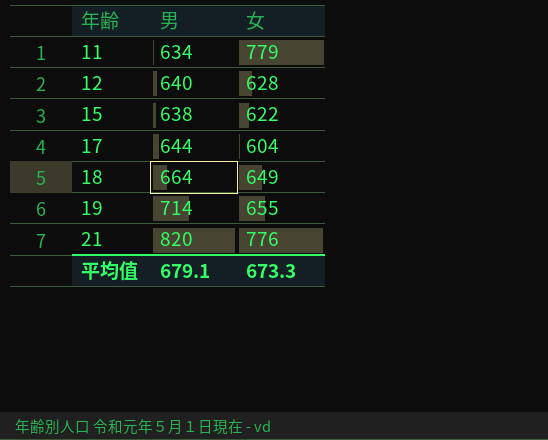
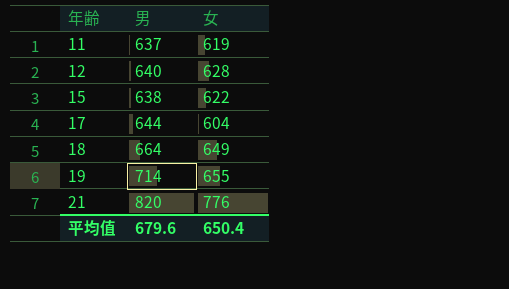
11 | 男: 634 -> 637
11 | 女: 779 -> 619
平均值 | 男: 679.1 -> 679.6
平均值 | 女: 673.3 -> 650.4

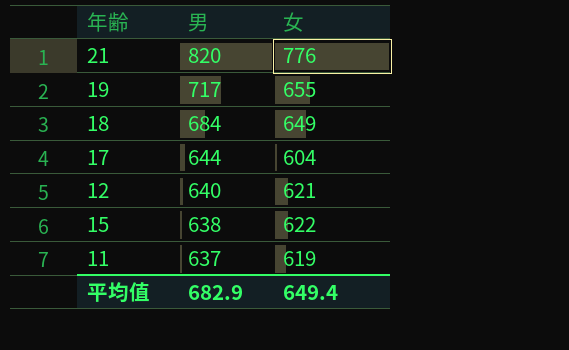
row order: 年齢 ascending -> 男 descending
19 | 男: 714 -> 717
18 | 男: 664 -> 684
12 | 女: 628 -> 621
平均值 | 男: 679.6 -> 682.9
平均值 | 女: 650.4 -> 649.4

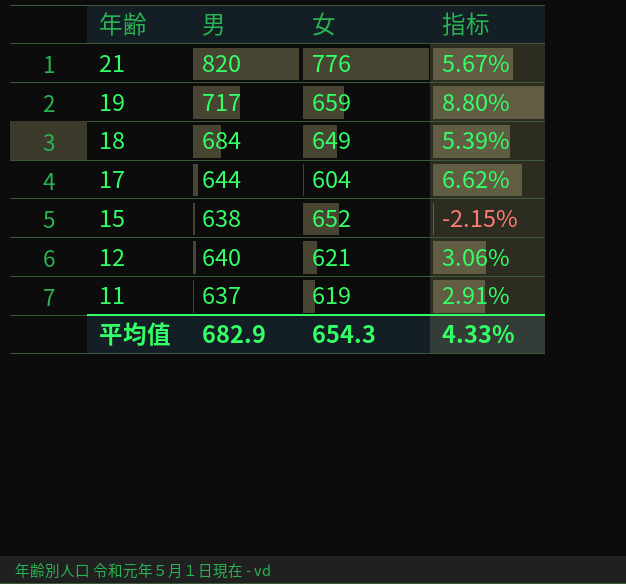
row order: 男 descending -> 年齢 descending
column 指标 | formula: none -> ([男] - [女]) / [女]
19 | 女: 655 -> 659
15 | 女: 622 -> 652
平均值 | 女: 649.4 -> 654.3

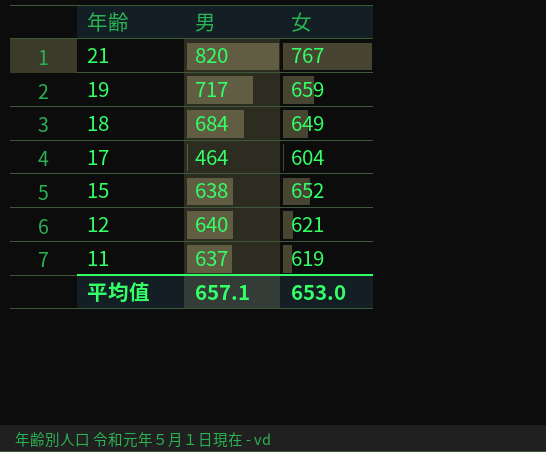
column 指标 | formula: ([男] - [女]) / [女] -> none
21 | 女: 776 -> 767
17 | 男: 644 -> 464
平均值 | 男: 682.9 -> 657.1
平均值 | 女: 654.3 -> 653.0

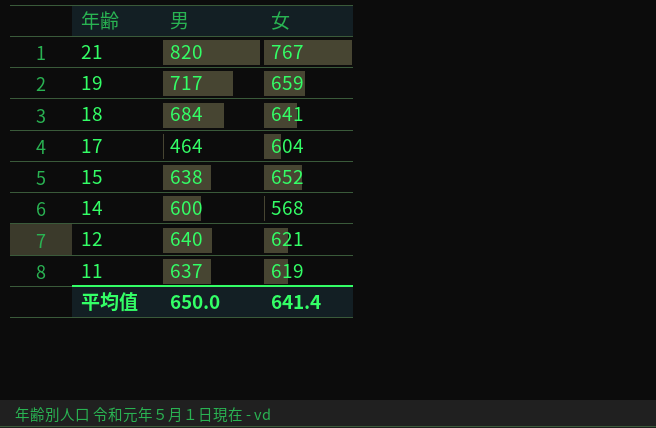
18 | 女: 649 -> 641
row 14: none -> 600 | 568
平均值 | 男: 657.1 -> 650.0
平均值 | 女: 653.0 -> 641.4

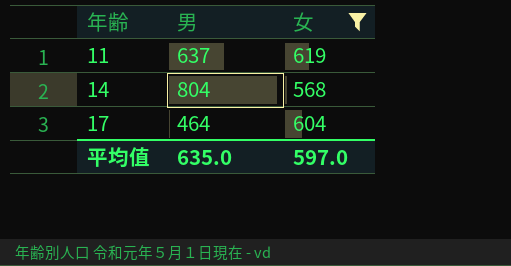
filter: none -> 女 <= 619
row order: 年齢 descending -> 年齢 ascending
14 | 男: 600 -> 804
平均值 | 男: 650.0 -> 635.0
平均值 | 女: 641.4 -> 597.0

